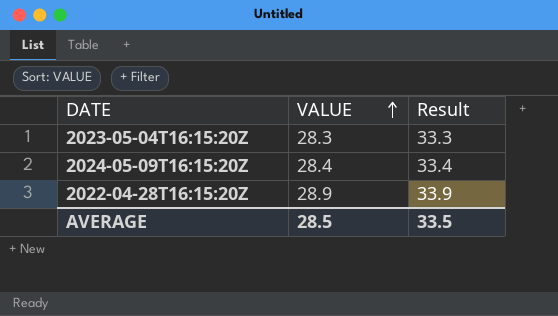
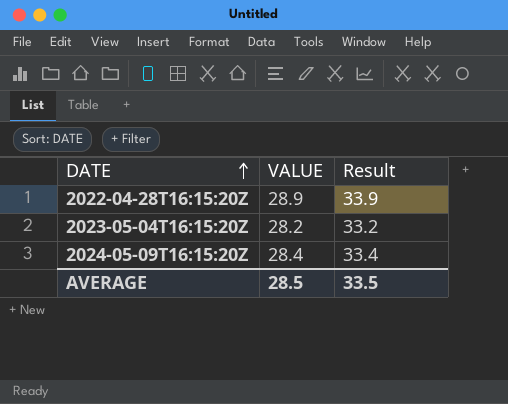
row order: VALUE ascending -> DATE ascending
2023-05-04T16:15:20Z | VALUE: 28.3 -> 28.2
2023-05-04T16:15:20Z | Result: 33.3 -> 33.2

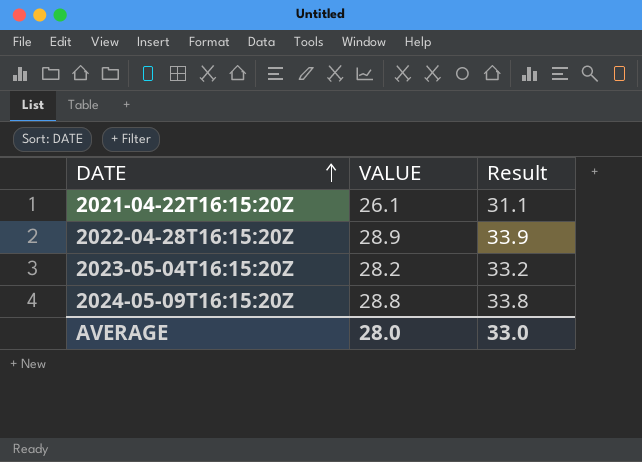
row 2021-04-22T16:15:20Z: none -> 26.1 | 31.1
2024-05-09T16:15:20Z | VALUE: 28.4 -> 28.8
2024-05-09T16:15:20Z | Result: 33.4 -> 33.8
AVERAGE | VALUE: 28.5 -> 28.0
AVERAGE | Result: 33.5 -> 33.0

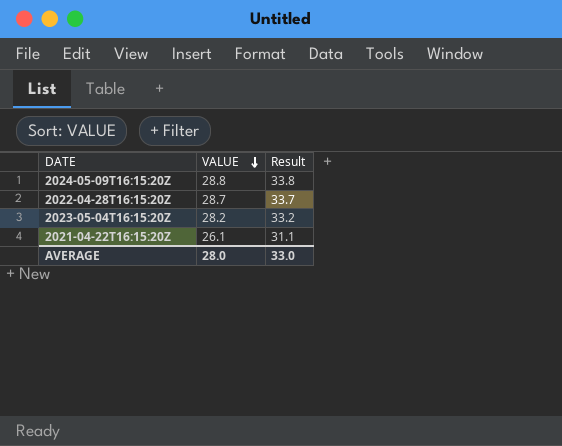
row order: DATE ascending -> VALUE descending
2022-04-28T16:15:20Z | VALUE: 28.9 -> 28.7
2022-04-28T16:15:20Z | Result: 33.9 -> 33.7

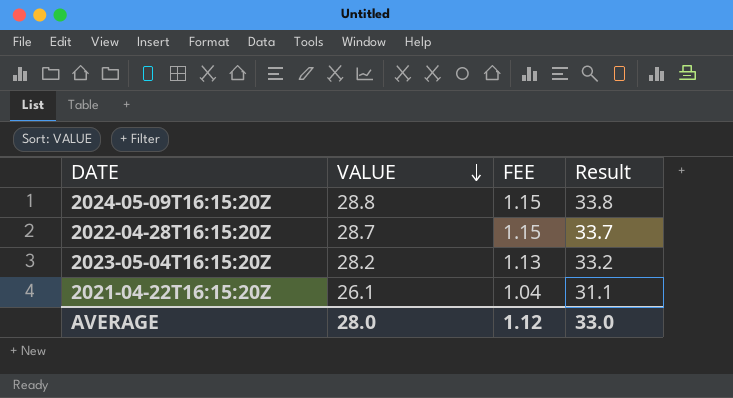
column FEE | formula: none -> [VALUE] * 0.04

